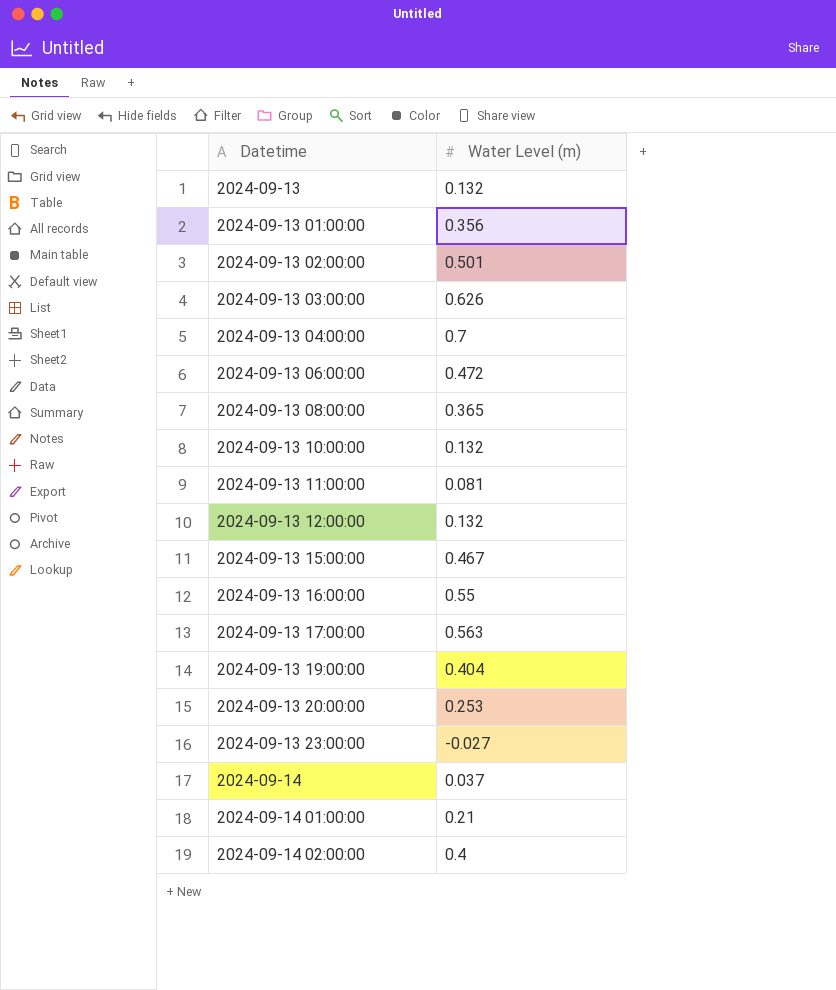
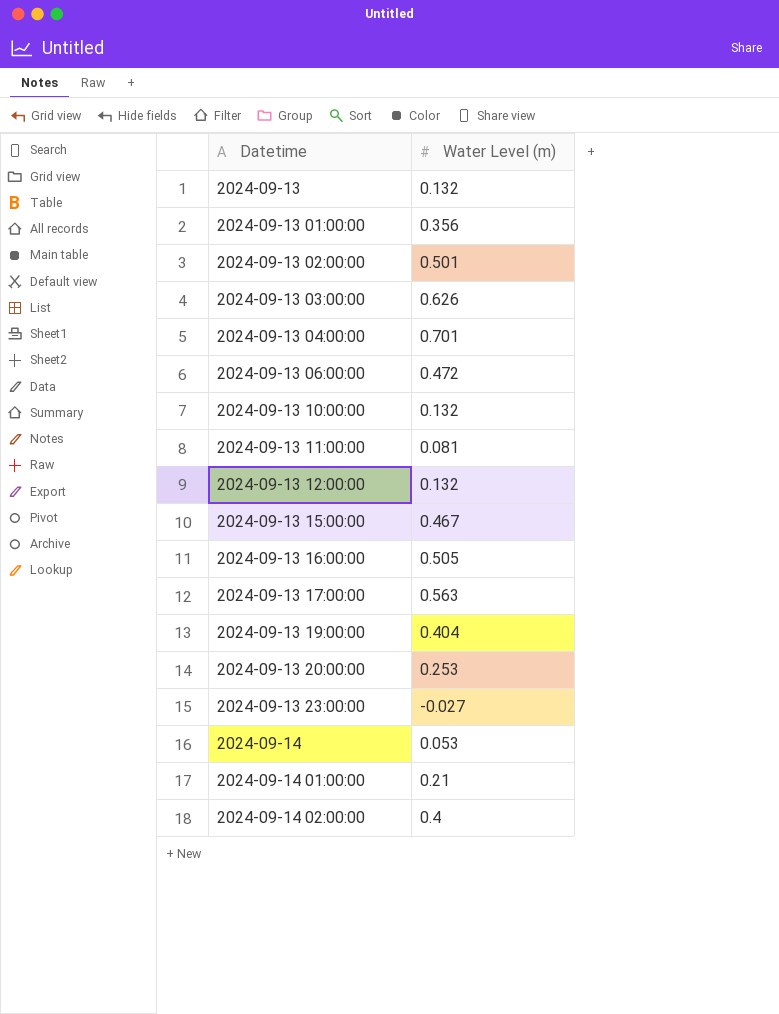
row 2024-09-13 08:00:00: 0.365 -> none
2024-09-13 04:00:00 | Water Level (m): 0.7 -> 0.701
2024-09-13 16:00:00 | Water Level (m): 0.55 -> 0.505
2024-09-14 | Water Level (m): 0.037 -> 0.053

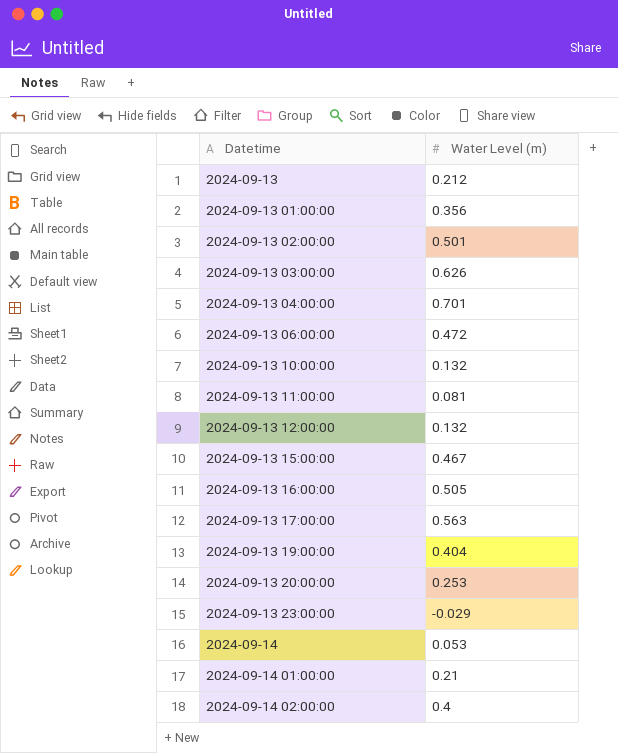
2024-09-13 | Water Level (m): 0.132 -> 0.212
2024-09-13 23:00:00 | Water Level (m): -0.027 -> -0.029

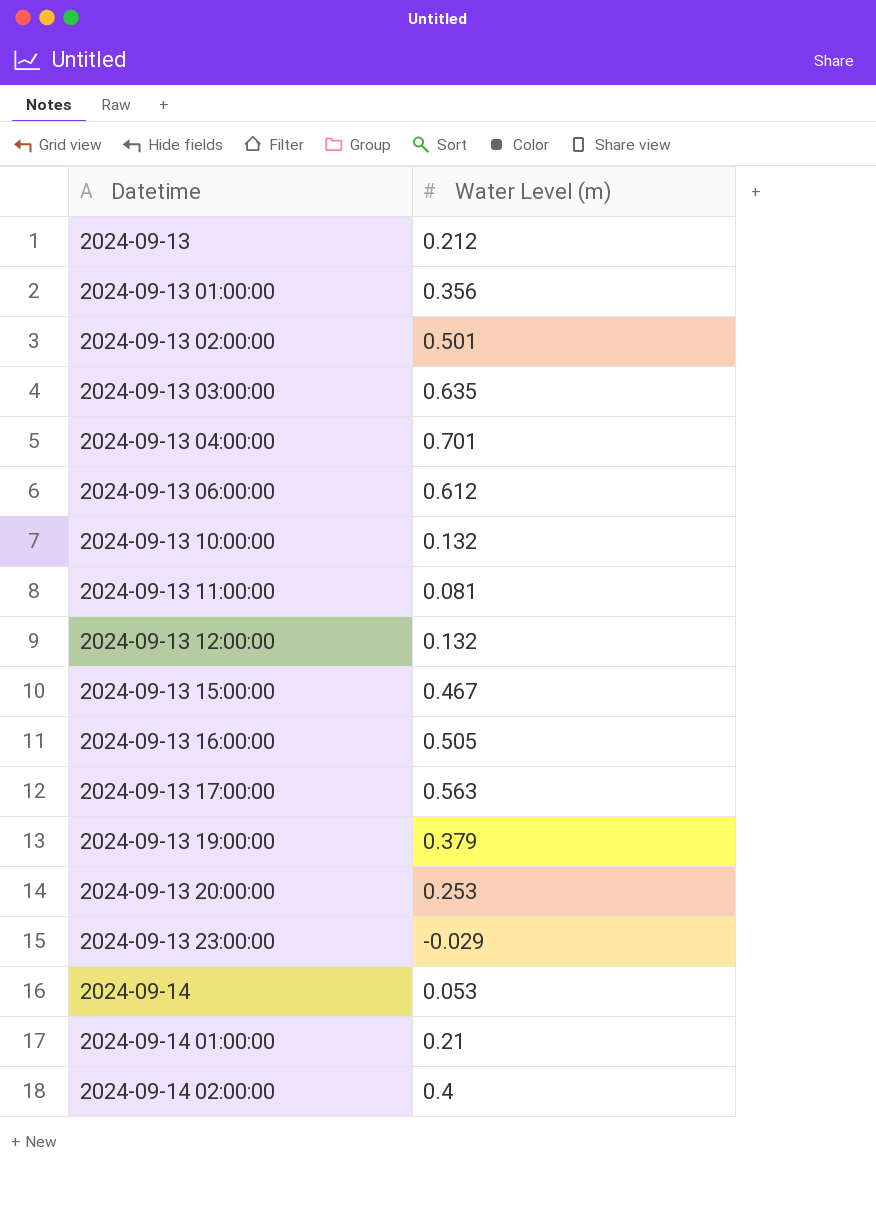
2024-09-13 03:00:00 | Water Level (m): 0.626 -> 0.635
2024-09-13 06:00:00 | Water Level (m): 0.472 -> 0.612
2024-09-13 19:00:00 | Water Level (m): 0.404 -> 0.379

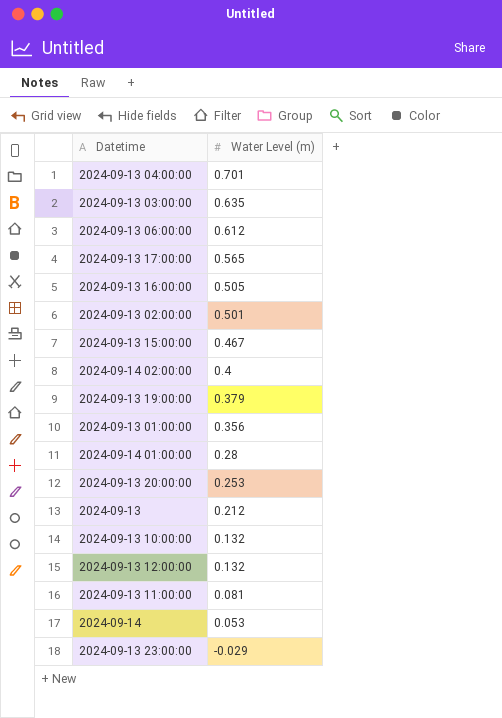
row order: Datetime ascending -> Water Level (m) descending
2024-09-13 17:00:00 | Water Level (m): 0.563 -> 0.565
2024-09-14 01:00:00 | Water Level (m): 0.21 -> 0.28

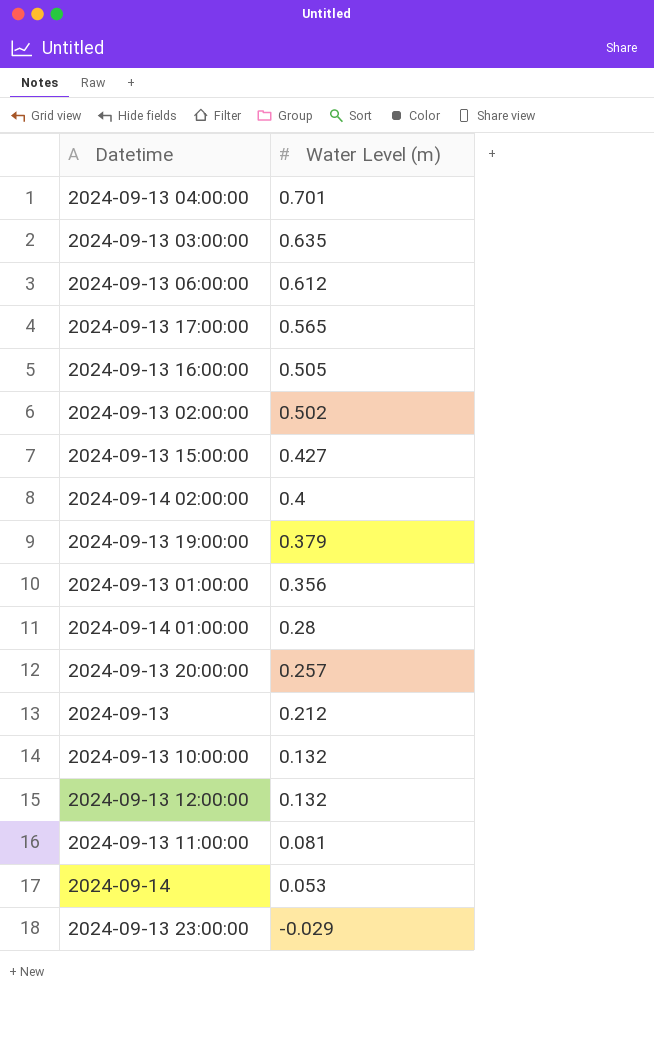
2024-09-13 02:00:00 | Water Level (m): 0.501 -> 0.502
2024-09-13 15:00:00 | Water Level (m): 0.467 -> 0.427
2024-09-13 20:00:00 | Water Level (m): 0.253 -> 0.257

